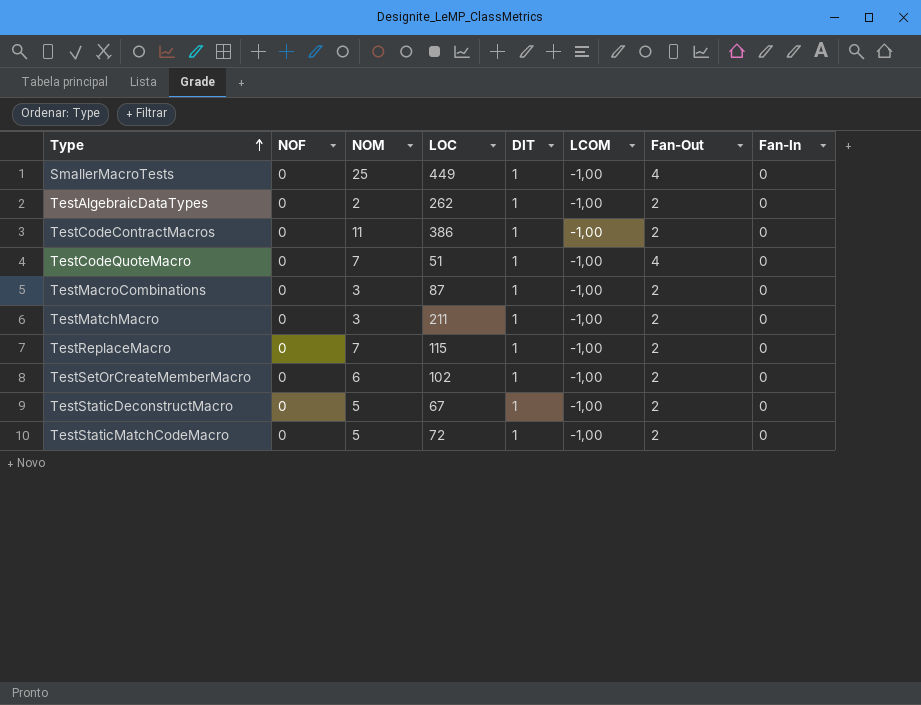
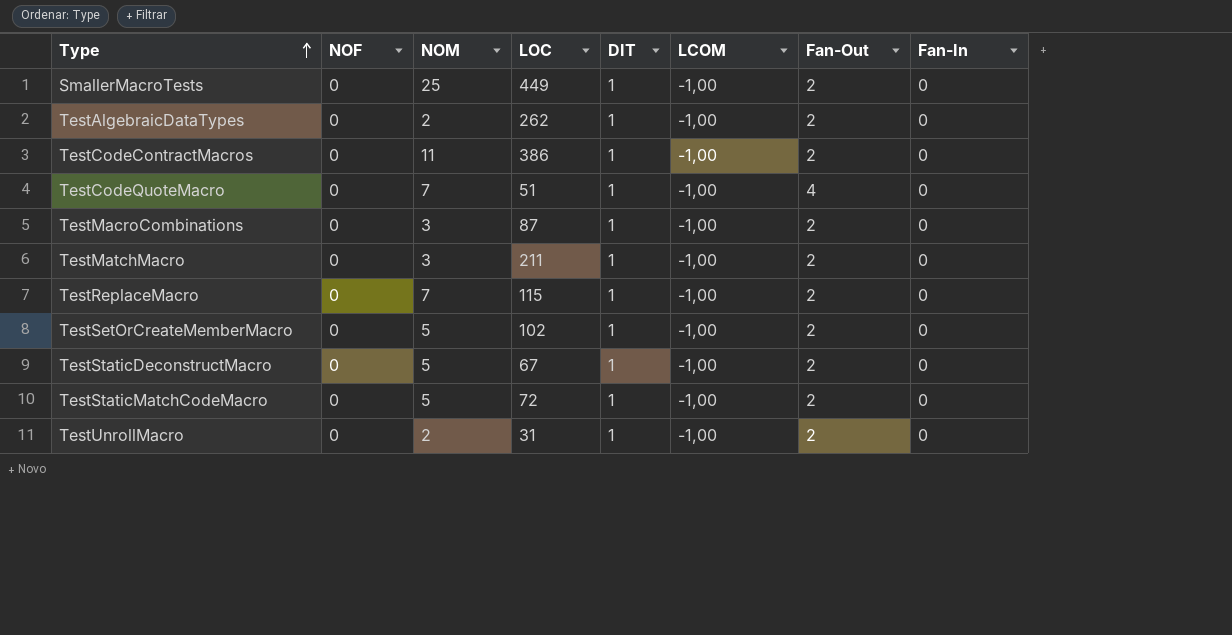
SmallerMacroTests | Fan-Out: 4 -> 2
TestSetOrCreateMemberMacro | NOM: 6 -> 5
row TestUnrollMacro: none -> 0 | 2 | 31 | 1 | -1,00 | 2 | 0

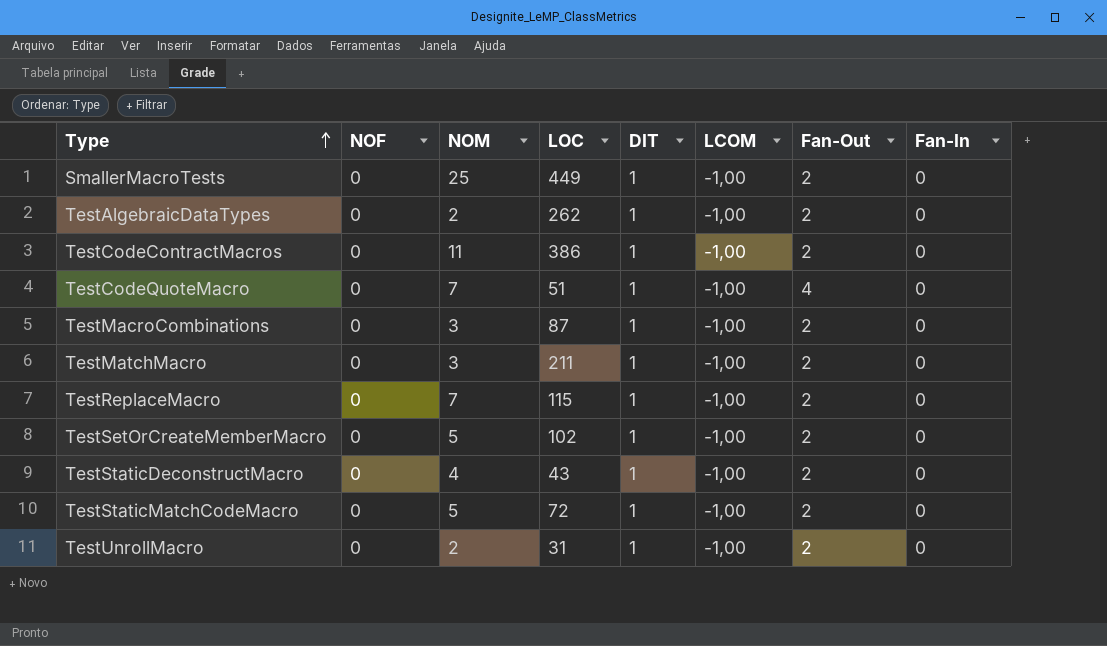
TestStaticDeconstructMacro | NOM: 5 -> 4
TestStaticDeconstructMacro | LOC: 67 -> 43

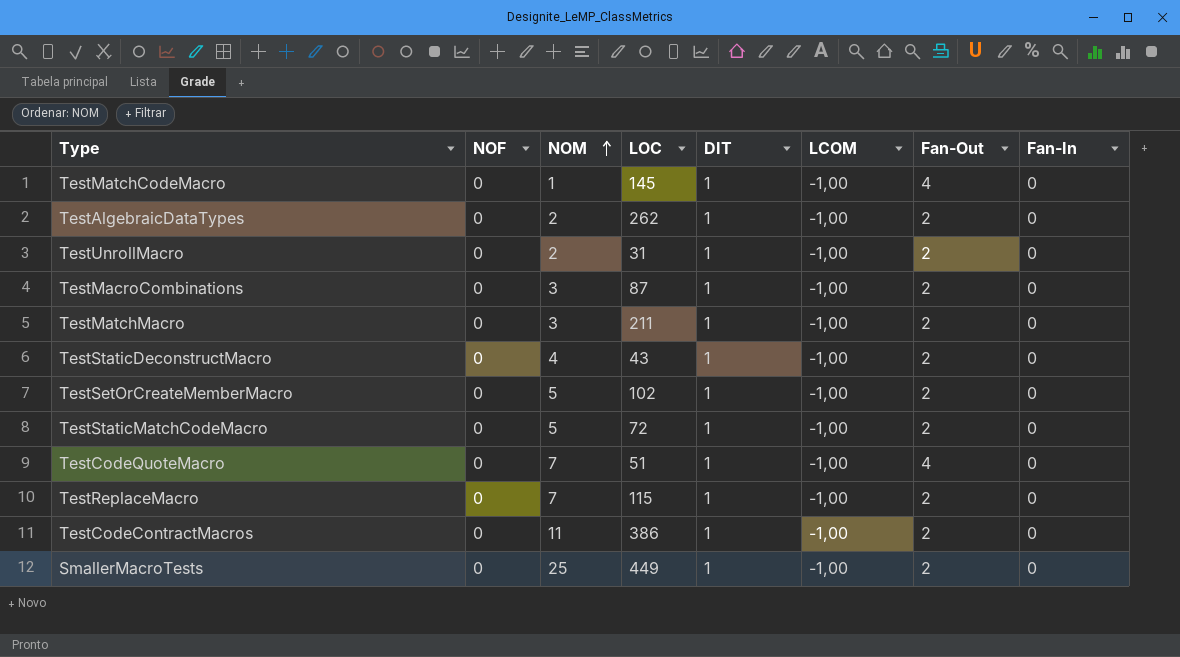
row order: Type ascending -> NOM ascending
row TestMatchCodeMacro: none -> 0 | 1 | 145 | 1 | -1,00 | 4 | 0

